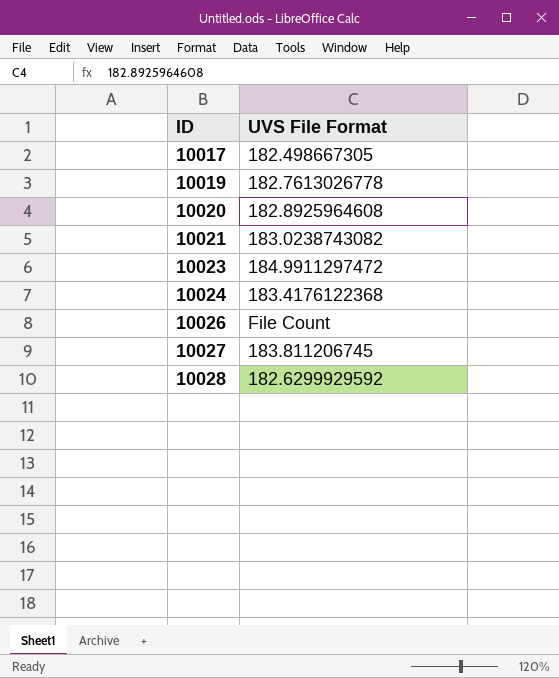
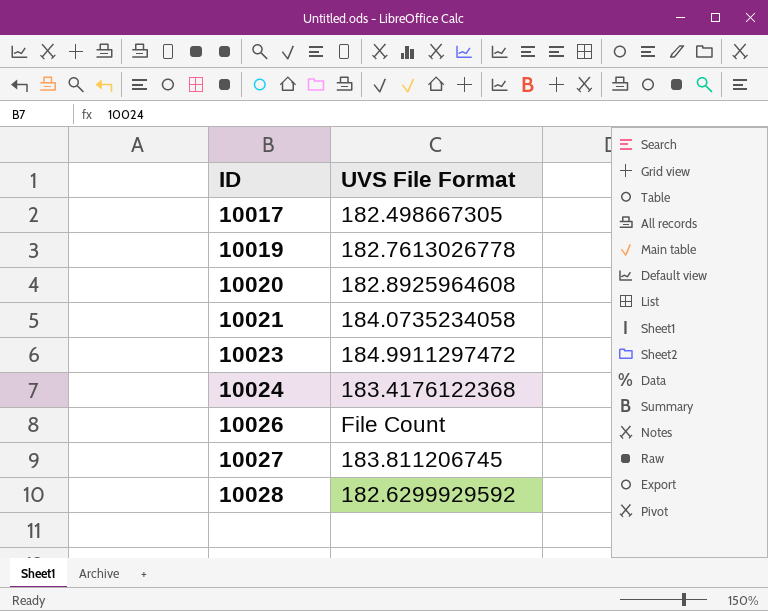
10021 | UVS File Format: 183.0238743082 -> 184.0735234058

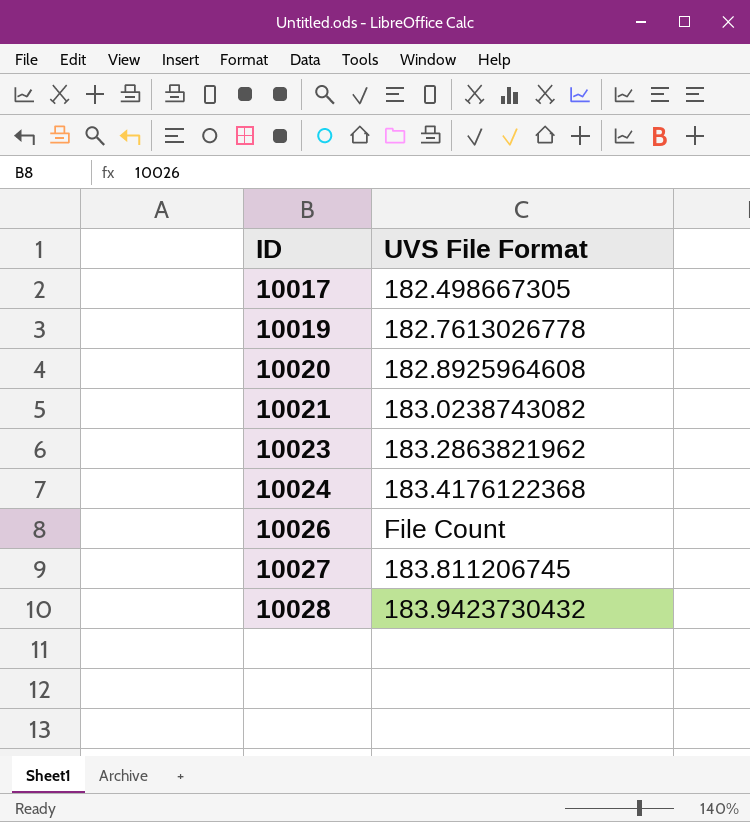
10021 | UVS File Format: 184.0735234058 -> 183.0238743082
10023 | UVS File Format: 184.9911297472 -> 183.2863821962
10028 | UVS File Format: 182.6299929592 -> 183.9423730432

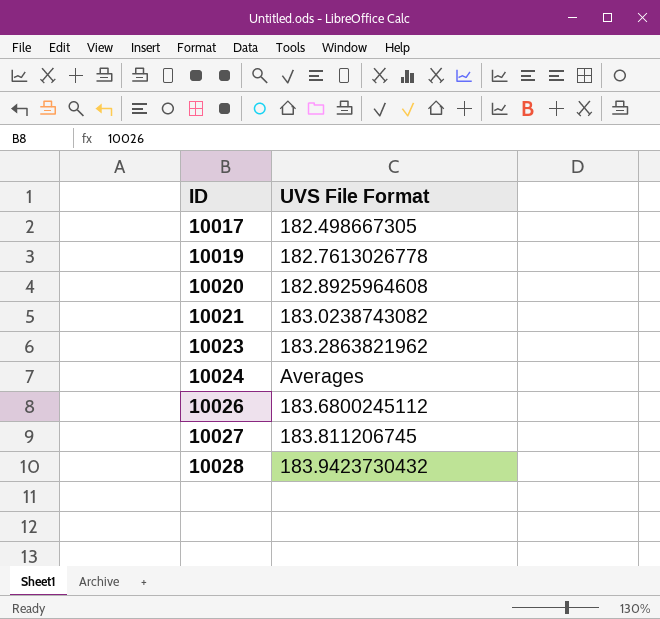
10024 | UVS File Format: 183.4176122368 -> Averages
10026 | UVS File Format: File Count -> 183.6800245112

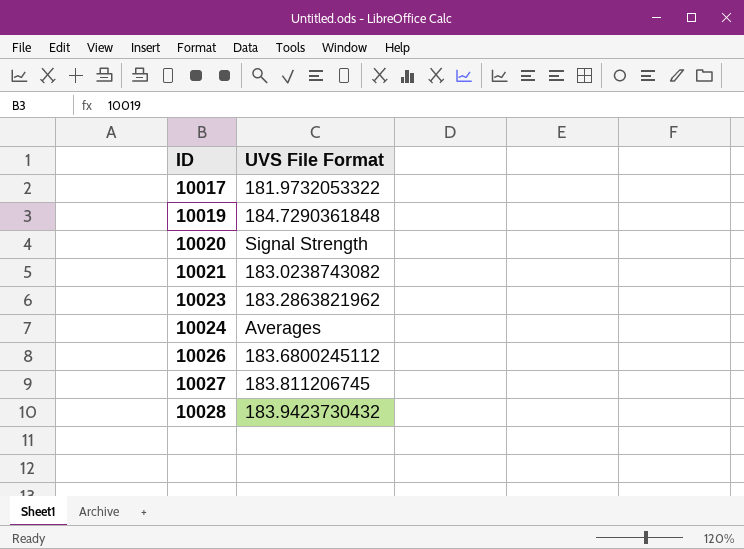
10017 | UVS File Format: 182.498667305 -> 181.9732053322
10019 | UVS File Format: 182.7613026778 -> 184.7290361848
10020 | UVS File Format: 182.8925964608 -> Signal Strength

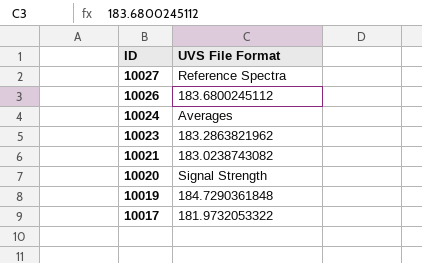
row order: ID ascending -> ID descending
row 10028: 183.9423730432 -> none
10027 | UVS File Format: 183.811206745 -> Reference Spectra

